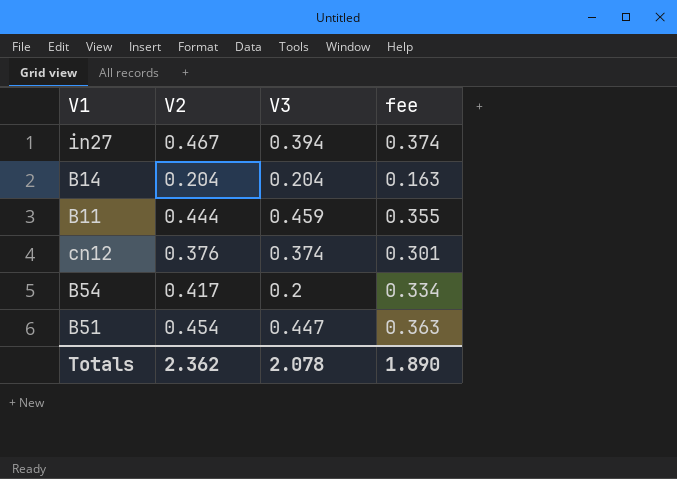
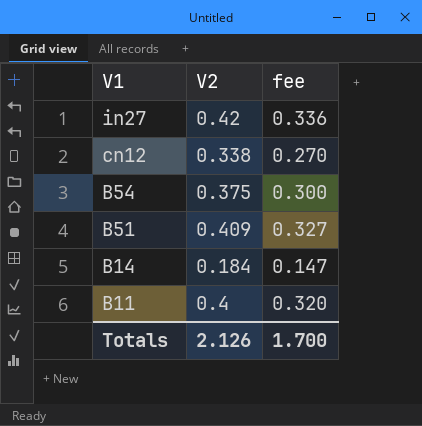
row order: none -> V1 descending
column V3 | position: 3 -> none
in27 | V2: 0.467 -> 0.42
in27 | fee: 0.374 -> 0.336
cn12 | V2: 0.376 -> 0.338
cn12 | fee: 0.301 -> 0.270
B54 | V2: 0.417 -> 0.375
B54 | fee: 0.334 -> 0.300
B51 | V2: 0.454 -> 0.409
B51 | fee: 0.363 -> 0.327
B14 | V2: 0.204 -> 0.184
B14 | fee: 0.163 -> 0.147
B11 | V2: 0.444 -> 0.4
B11 | fee: 0.355 -> 0.320
Totals | V2: 2.362 -> 2.126
Totals | fee: 1.890 -> 1.700

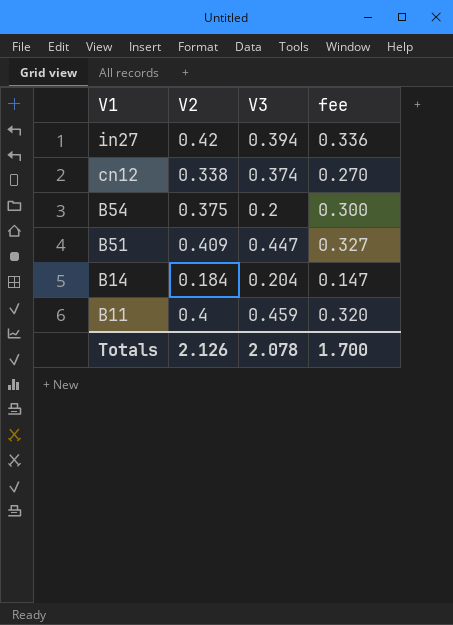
column V3 | position: none -> 3

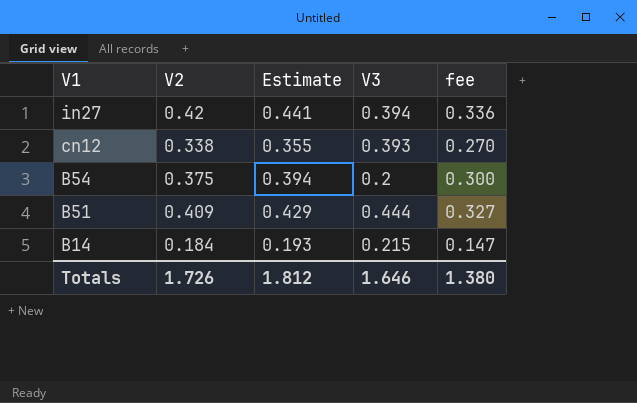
column Estimate | formula: none -> [V2] * 1.05
row B11: 0.4 | 0.459 | 0.320 -> none
cn12 | V3: 0.374 -> 0.393
B51 | V3: 0.447 -> 0.444
B14 | V3: 0.204 -> 0.215
Totals | V2: 2.126 -> 1.726
Totals | V3: 2.078 -> 1.646
Totals | fee: 1.700 -> 1.380

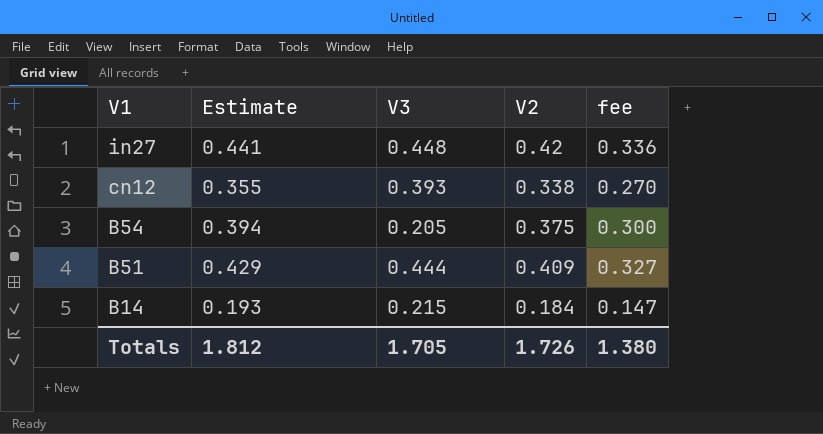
column V2 | position: 2 -> 4
in27 | V3: 0.394 -> 0.448
B54 | V3: 0.2 -> 0.205
Totals | V3: 1.646 -> 1.705

